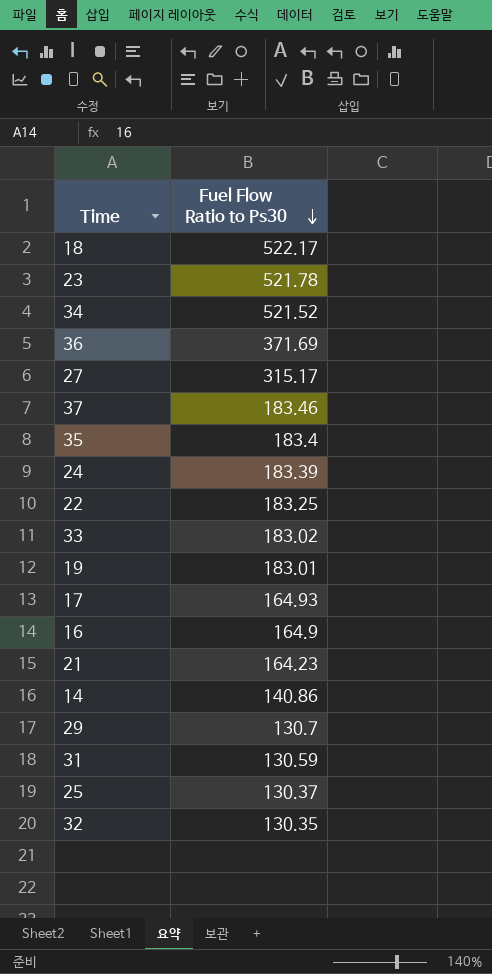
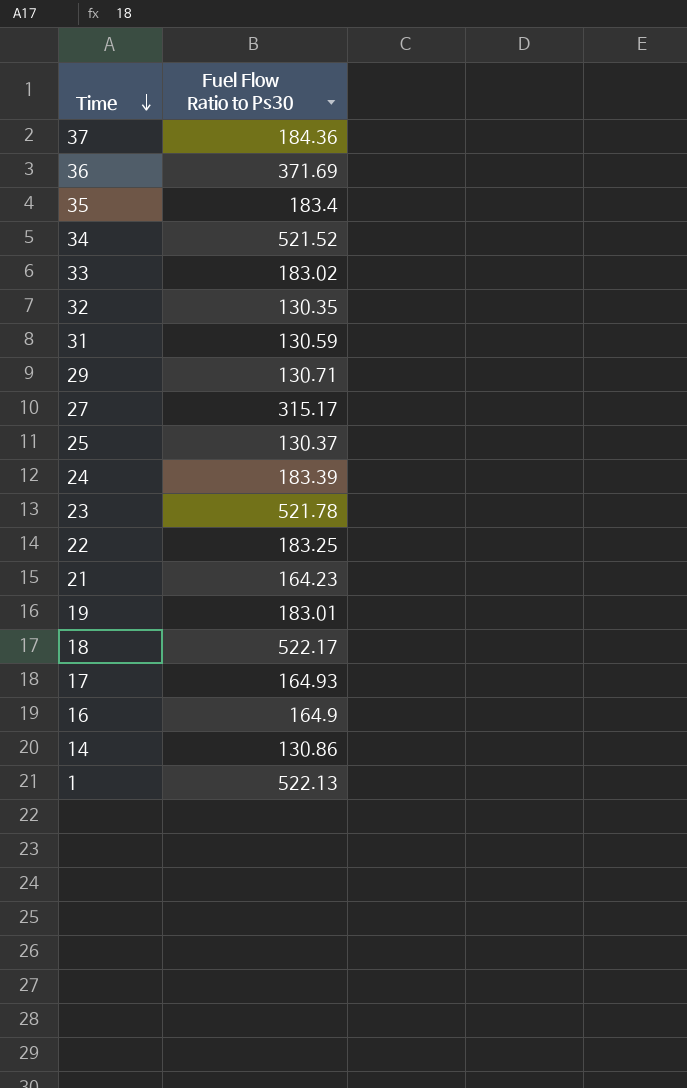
row order: Fuel Flow Ratio to Ps30 descending -> Time descending
37 | Fuel Flow Ratio to Ps30: 183.46 -> 184.36
29 | Fuel Flow Ratio to Ps30: 130.7 -> 130.71
14 | Fuel Flow Ratio to Ps30: 140.86 -> 130.86
row 1: none -> 522.13

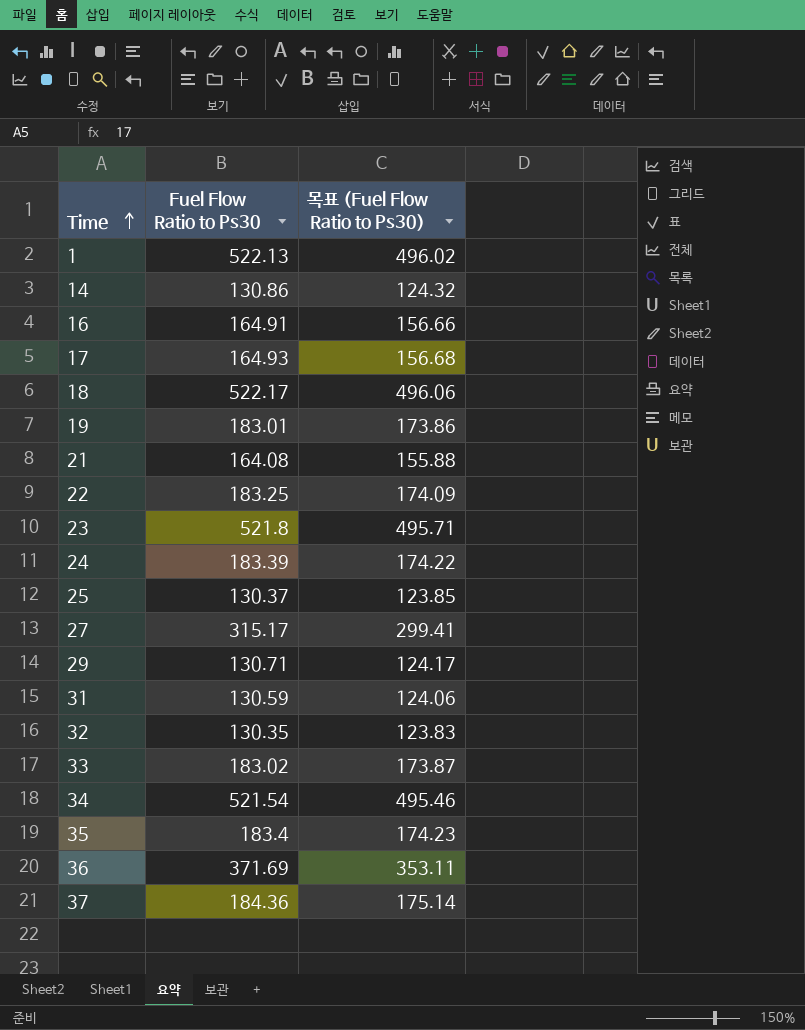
row order: Time descending -> Time ascending
column 목표 (Fuel Flow Ratio to Ps30) | formula: none -> [Fuel Flow Ratio to Ps30] * 0.95
16 | Fuel Flow Ratio to Ps30: 164.9 -> 164.91
21 | Fuel Flow Ratio to Ps30: 164.23 -> 164.08
23 | Fuel Flow Ratio to Ps30: 521.78 -> 521.8
34 | Fuel Flow Ratio to Ps30: 521.52 -> 521.54

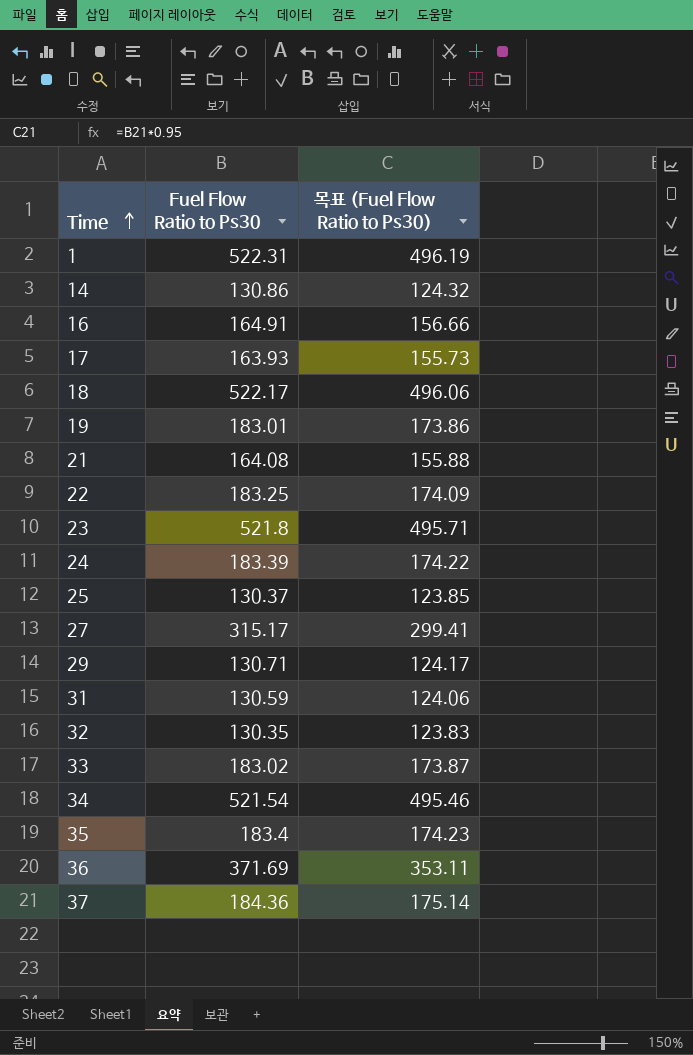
1 | Fuel Flow Ratio to Ps30: 522.13 -> 522.31
1 | 목표 (Fuel Flow Ratio to Ps30): 496.02 -> 496.19
17 | Fuel Flow Ratio to Ps30: 164.93 -> 163.93
17 | 목표 (Fuel Flow Ratio to Ps30): 156.68 -> 155.73

